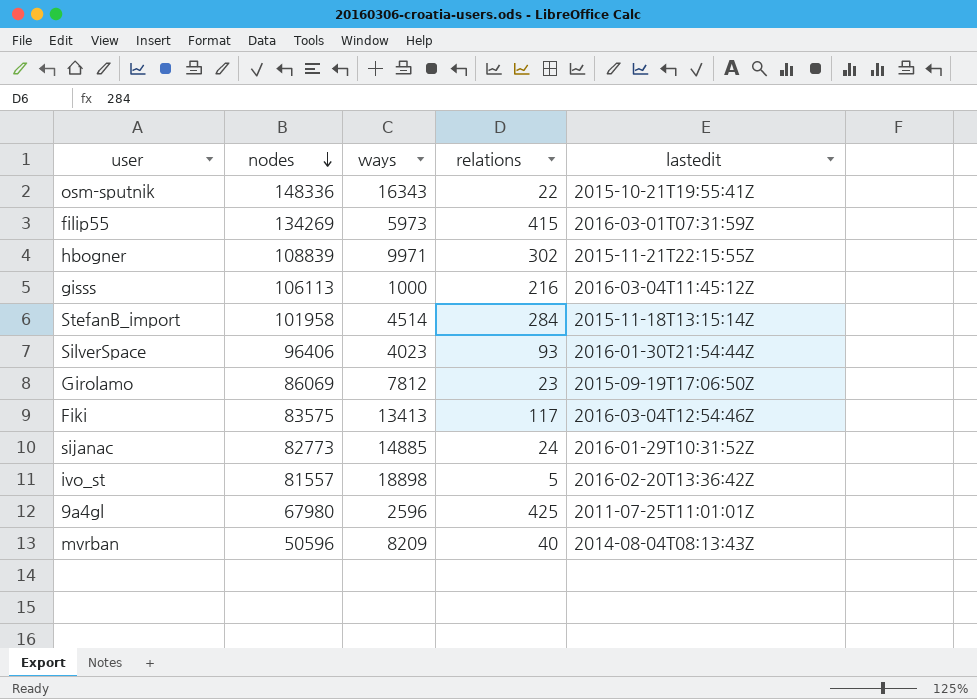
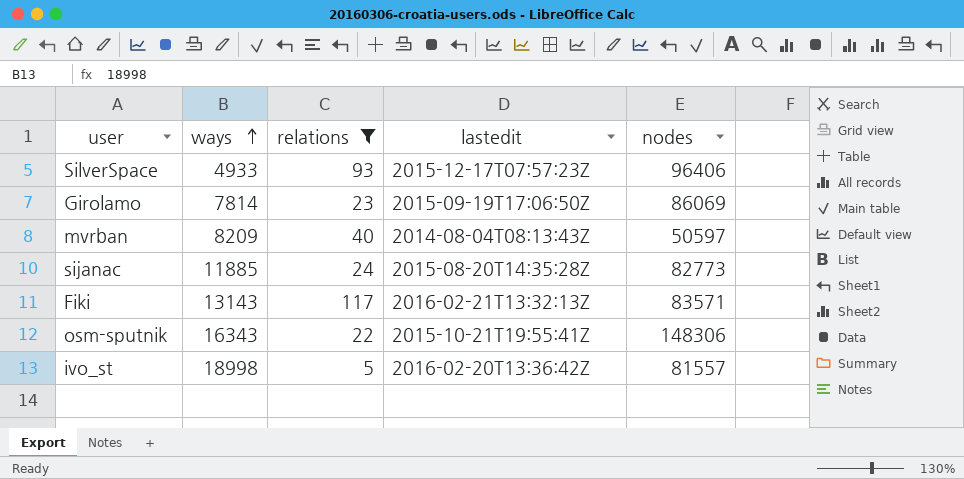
filter: none -> relations <= 117
row order: nodes descending -> ways ascending
column nodes | position: 2 -> 5
SilverSpace | ways: 4023 -> 4933
SilverSpace | lastedit: 2016-01-30T21:54:44Z -> 2015-12-17T07:57:23Z
Girolamo | ways: 7812 -> 7814
mvrban | nodes: 50596 -> 50597
sijanac | ways: 14885 -> 11885
sijanac | lastedit: 2016-01-29T10:31:52Z -> 2015-08-20T14:35:28Z
Fiki | ways: 13413 -> 13143
Fiki | lastedit: 2016-03-04T12:54:46Z -> 2016-02-21T13:32:13Z
Fiki | nodes: 83575 -> 83571
osm-sputnik | nodes: 148336 -> 148306
ivo_st | ways: 18898 -> 18998

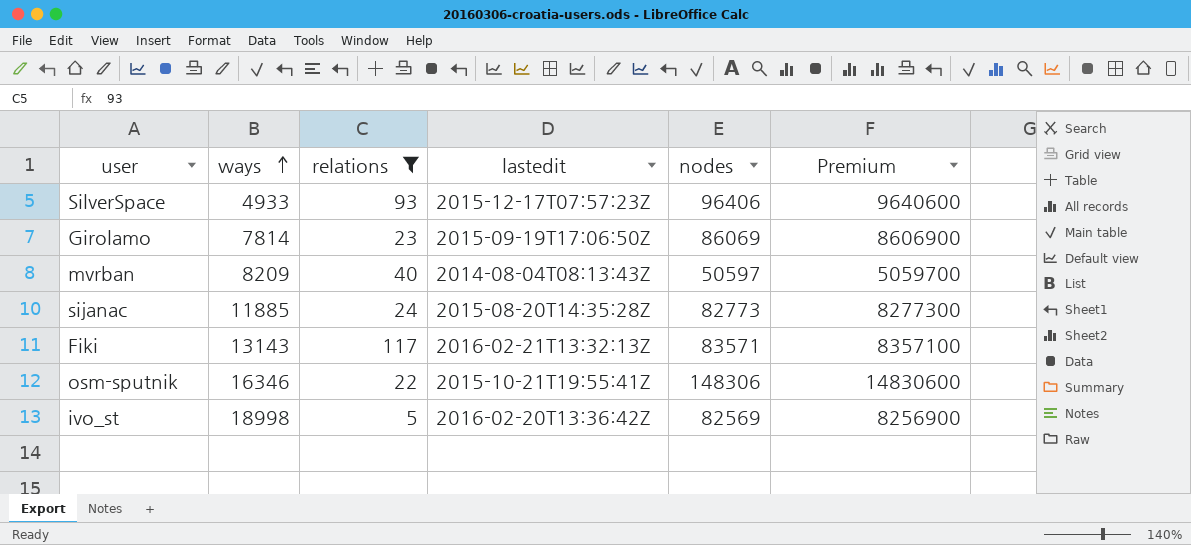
column Premium | formula: none -> [nodes] * 100
osm-sputnik | ways: 16343 -> 16346
ivo_st | nodes: 81557 -> 82569

